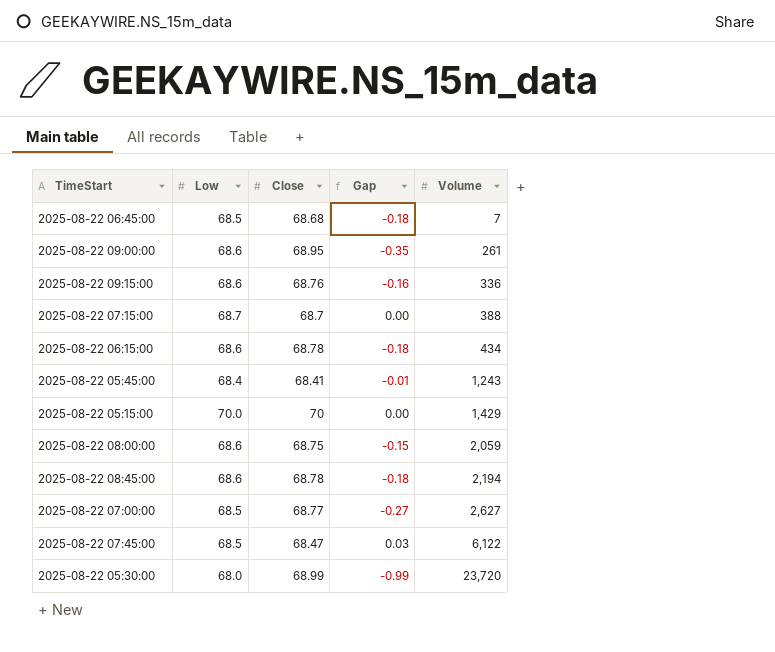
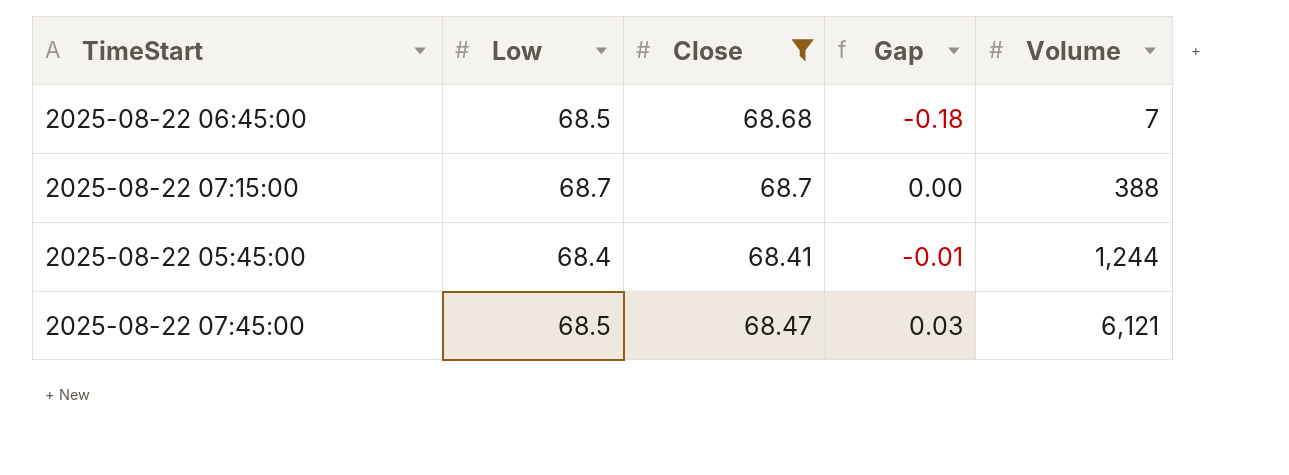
filter: none -> Close <= 68.7
2025-08-22 05:45:00 | Volume: 1,243 -> 1,244
2025-08-22 07:45:00 | Volume: 6,122 -> 6,121

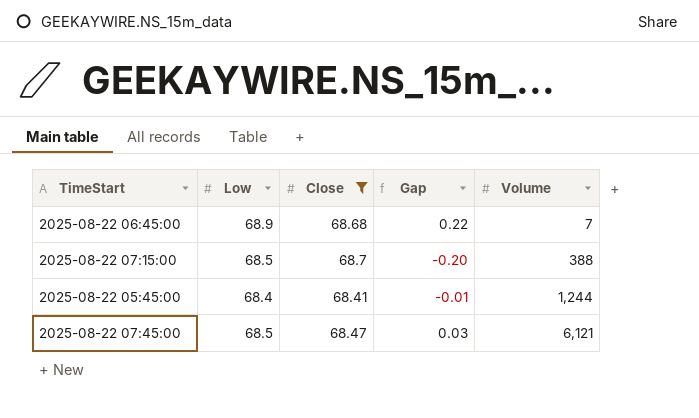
2025-08-22 06:45:00 | Low: 68.5 -> 68.9
2025-08-22 06:45:00 | Gap: -0.18 -> 0.22
2025-08-22 07:15:00 | Low: 68.7 -> 68.5
2025-08-22 07:15:00 | Gap: 0.00 -> -0.20

